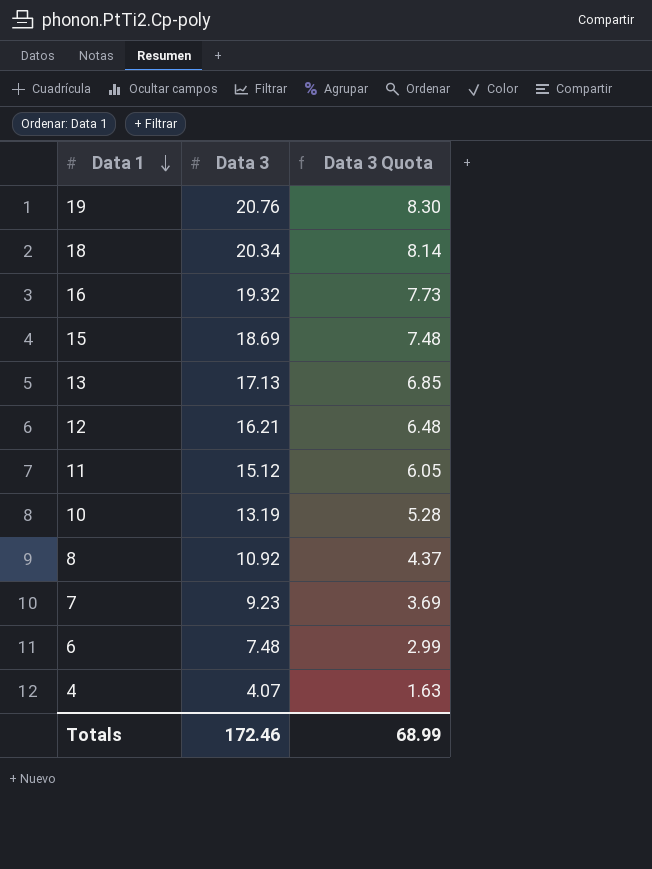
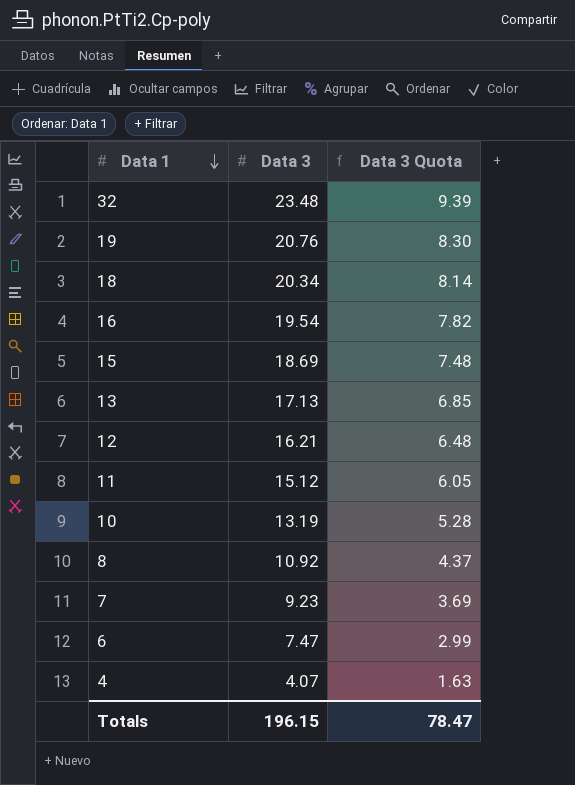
row 32: none -> 23.48 | 9.39
16 | Data 3: 19.32 -> 19.54
16 | Data 3 Quota: 7.73 -> 7.82
6 | Data 3: 7.48 -> 7.47
Totals | Data 3: 172.46 -> 196.15
Totals | Data 3 Quota: 68.99 -> 78.47

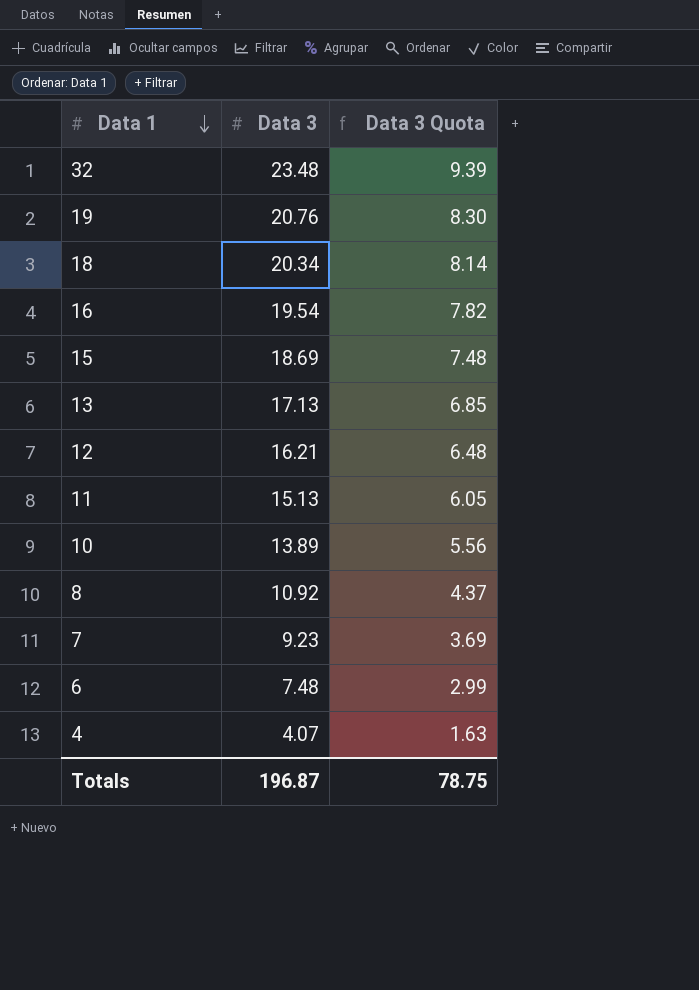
11 | Data 3: 15.12 -> 15.13
10 | Data 3: 13.19 -> 13.89
10 | Data 3 Quota: 5.28 -> 5.56
6 | Data 3: 7.47 -> 7.48
Totals | Data 3: 196.15 -> 196.87
Totals | Data 3 Quota: 78.47 -> 78.75

